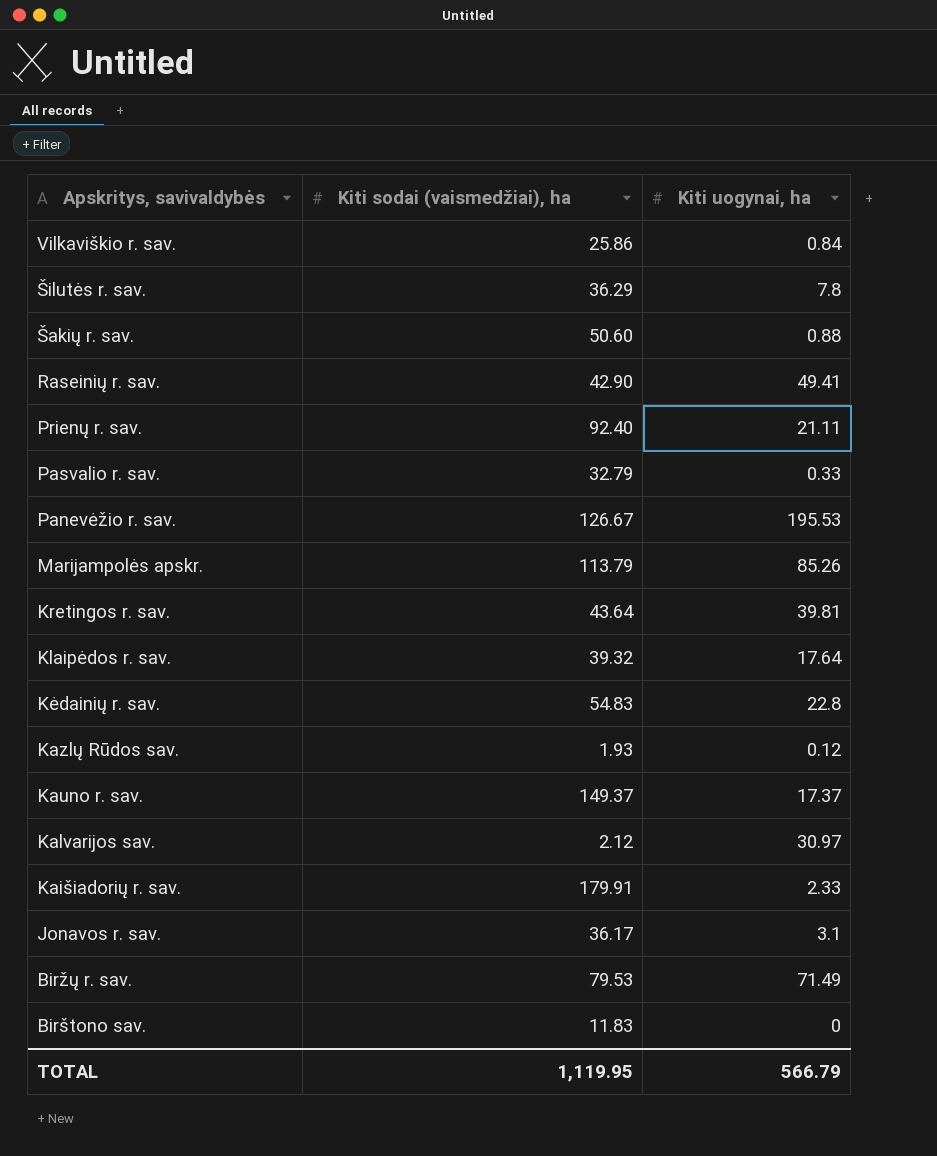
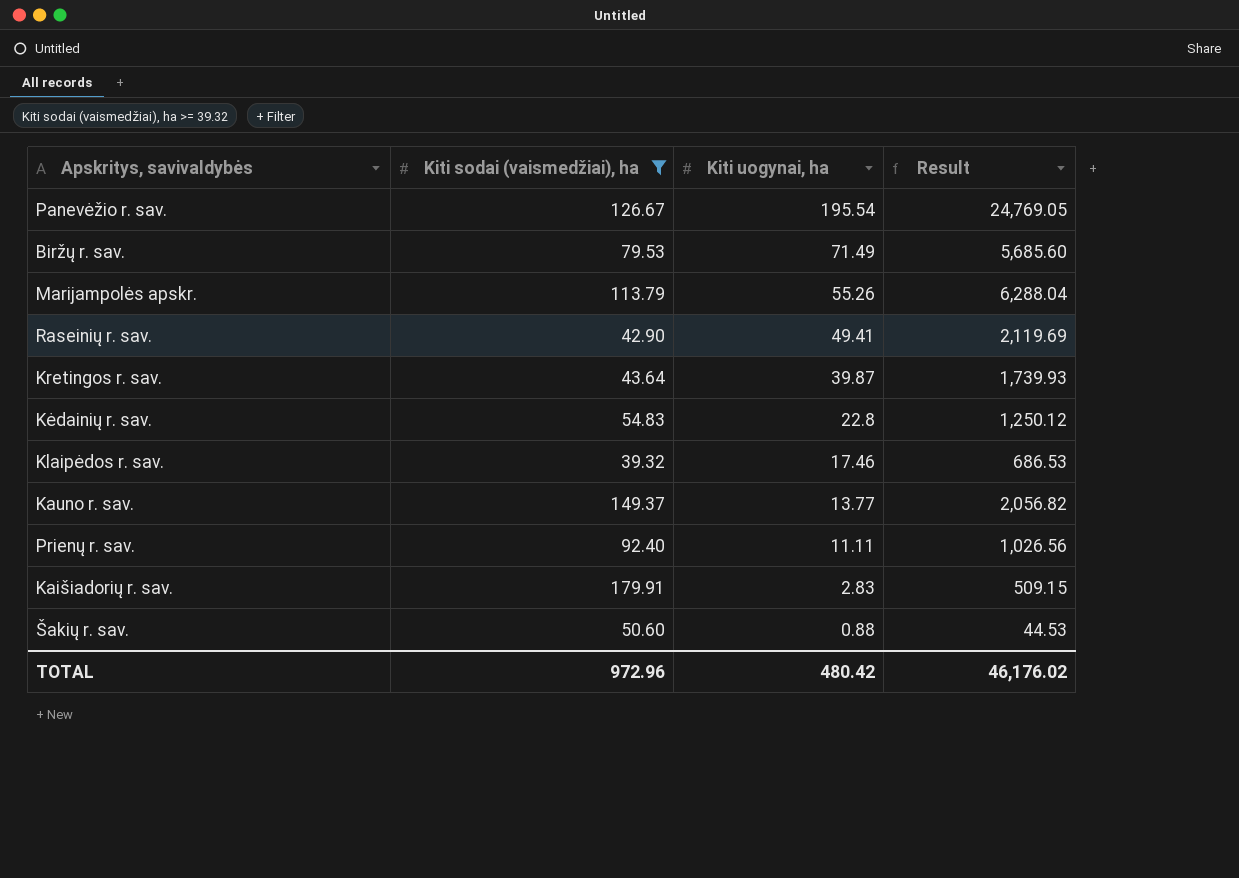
filter: none -> Kiti sodai (vaismedžiai), ha >= 39.32
row order: Apskritys, savivaldybės descending -> Kiti uogynai, ha descending
column Result | formula: none -> [Kiti sodai (vaismedžiai), ha] * [Kiti uogynai, ha]
Panevėžio r. sav. | Kiti uogynai, ha: 195.53 -> 195.54
Marijampolės apskr. | Kiti uogynai, ha: 85.26 -> 55.26
Kretingos r. sav. | Kiti uogynai, ha: 39.81 -> 39.87
Klaipėdos r. sav. | Kiti uogynai, ha: 17.64 -> 17.46
Kauno r. sav. | Kiti uogynai, ha: 17.37 -> 13.77
Prienų r. sav. | Kiti uogynai, ha: 21.11 -> 11.11
Kaišiadorių r. sav. | Kiti uogynai, ha: 2.33 -> 2.83
TOTAL | Kiti sodai (vaismedžiai), ha: 1,119.95 -> 972.96
TOTAL | Kiti uogynai, ha: 566.79 -> 480.42

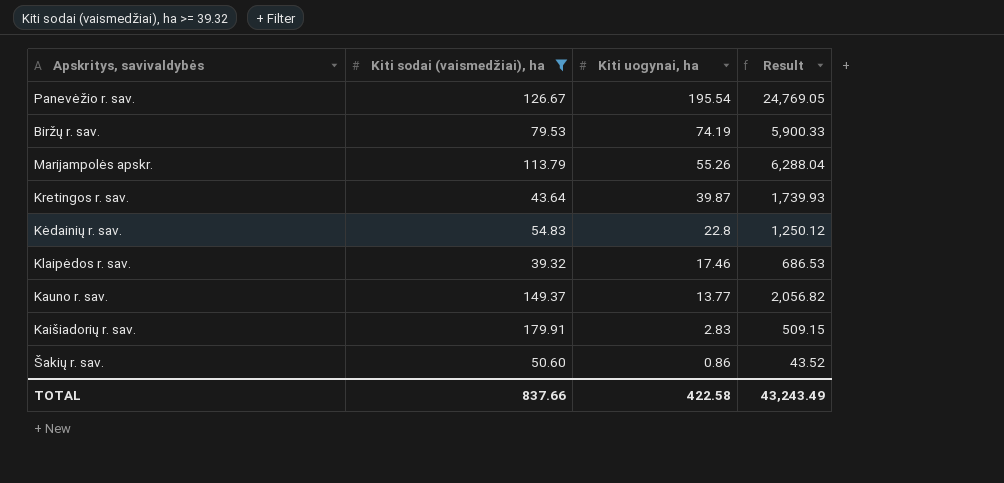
row Raseinių r. sav.: 42.90 | 49.41 | 2,119.69 -> none
row Prienų r. sav.: 92.40 | 11.11 | 1,026.56 -> none
Biržų r. sav. | Kiti uogynai, ha: 71.49 -> 74.19
Biržų r. sav. | Result: 5,685.60 -> 5,900.33
Šakių r. sav. | Kiti uogynai, ha: 0.88 -> 0.86
Šakių r. sav. | Result: 44.53 -> 43.52
TOTAL | Kiti sodai (vaismedžiai), ha: 972.96 -> 837.66
TOTAL | Kiti uogynai, ha: 480.42 -> 422.58
TOTAL | Result: 46,176.02 -> 43,243.49

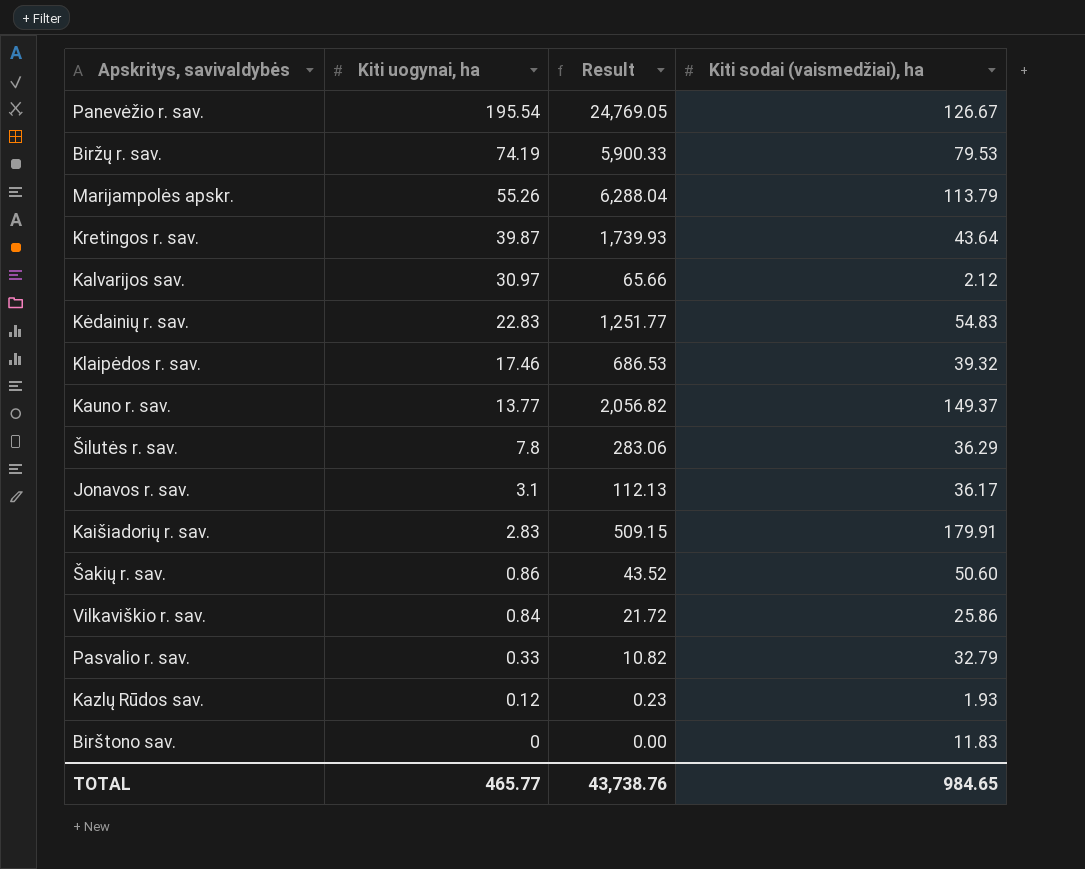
filter: Kiti sodai (vaismedžiai), ha >= 39.32 -> none
column Kiti sodai (vaismedžiai), ha | position: 2 -> 4
Kėdainių r. sav. | Kiti uogynai, ha: 22.8 -> 22.83
Kėdainių r. sav. | Result: 1,250.12 -> 1,251.77
TOTAL | Kiti uogynai, ha: 422.58 -> 465.77
TOTAL | Result: 43,243.49 -> 43,738.76
TOTAL | Kiti sodai (vaismedžiai), ha: 837.66 -> 984.65

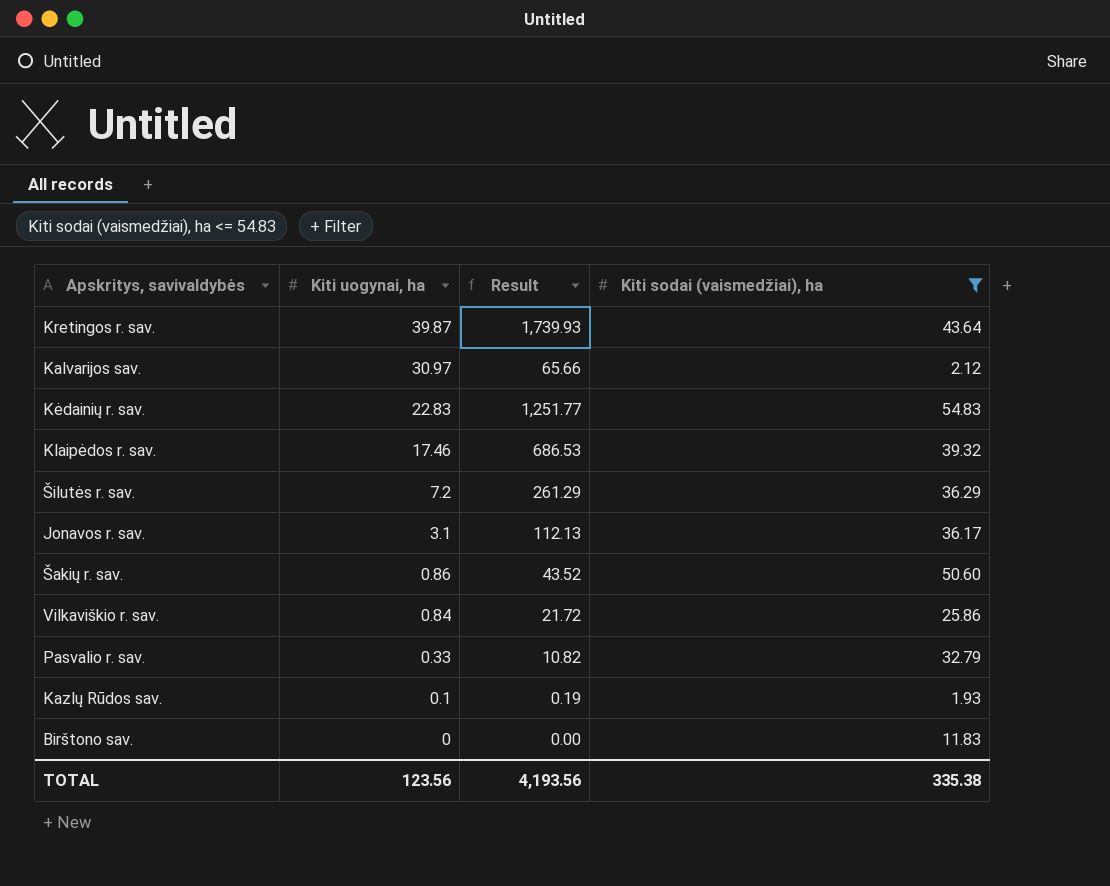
filter: none -> Kiti sodai (vaismedžiai), ha <= 54.83
Šilutės r. sav. | Kiti uogynai, ha: 7.8 -> 7.2
Šilutės r. sav. | Result: 283.06 -> 261.29
Kazlų Rūdos sav. | Kiti uogynai, ha: 0.12 -> 0.1
Kazlų Rūdos sav. | Result: 0.23 -> 0.19
TOTAL | Kiti uogynai, ha: 465.77 -> 123.56
TOTAL | Result: 43,738.76 -> 4,193.56
TOTAL | Kiti sodai (vaismedžiai), ha: 984.65 -> 335.38

